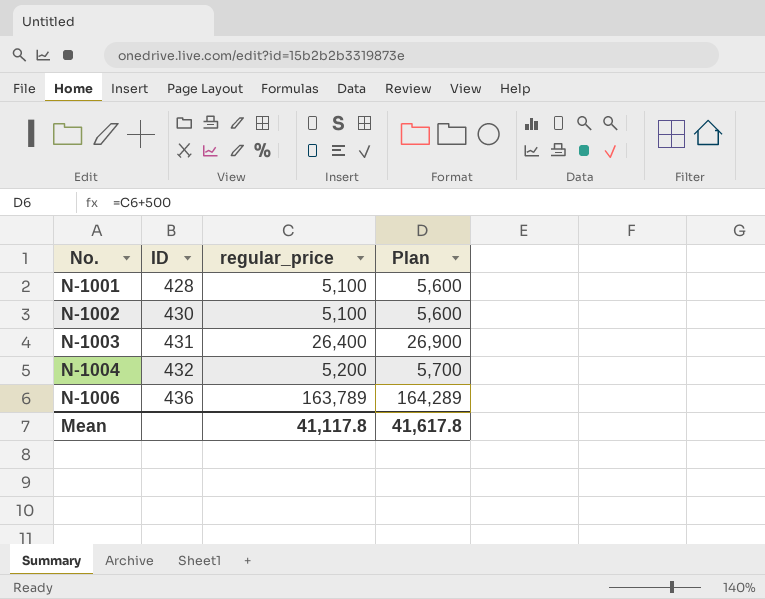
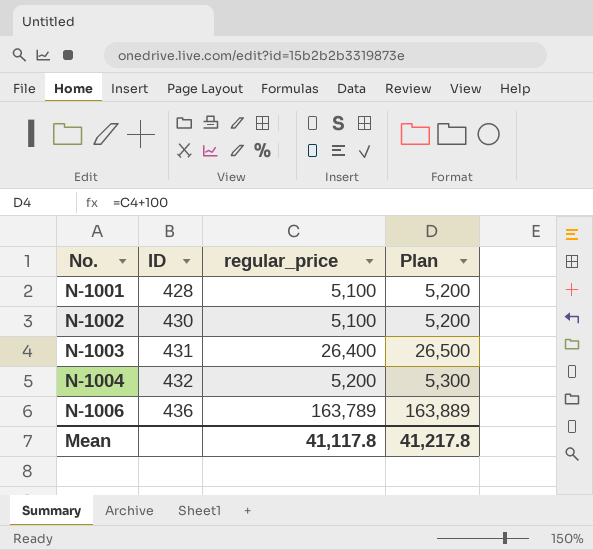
column Plan | formula: [regular_price] + 500 -> [regular_price] + 100
Mean | Plan: 41,617.8 -> 41,217.8

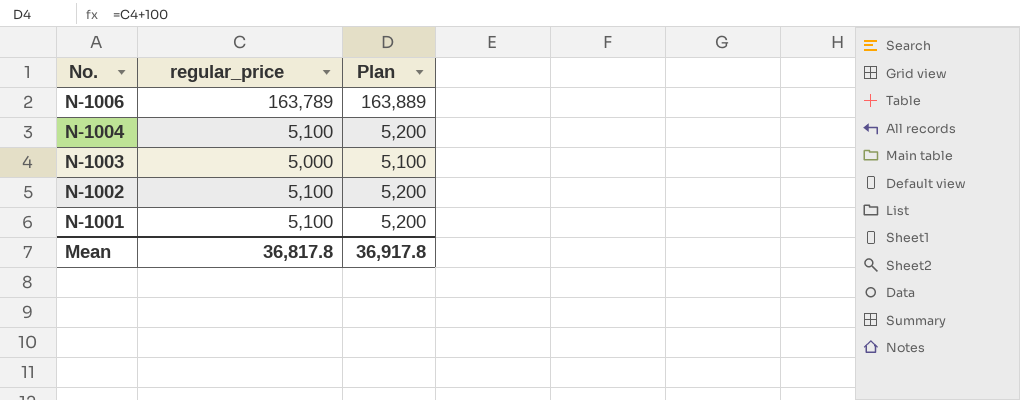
row order: No. ascending -> No. descending
column ID | position: 2 -> none
N-1004 | regular_price: 5,200 -> 5,100
N-1004 | Plan: 5,300 -> 5,200
N-1003 | regular_price: 26,400 -> 5,000
N-1003 | Plan: 26,500 -> 5,100
Mean | regular_price: 41,117.8 -> 36,817.8
Mean | Plan: 41,217.8 -> 36,917.8

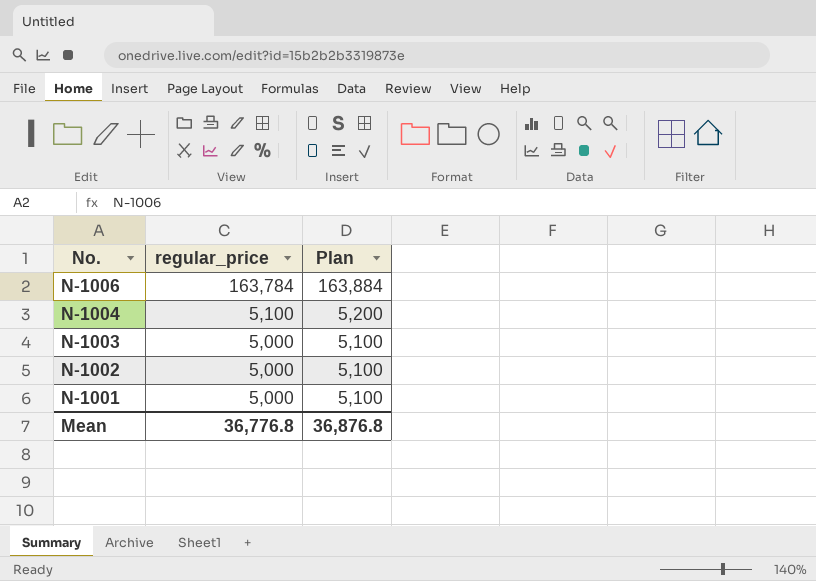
N-1006 | regular_price: 163,789 -> 163,784
N-1006 | Plan: 163,889 -> 163,884
N-1002 | regular_price: 5,100 -> 5,000
N-1002 | Plan: 5,200 -> 5,100
N-1001 | regular_price: 5,100 -> 5,000
N-1001 | Plan: 5,200 -> 5,100
Mean | regular_price: 36,817.8 -> 36,776.8
Mean | Plan: 36,917.8 -> 36,876.8

